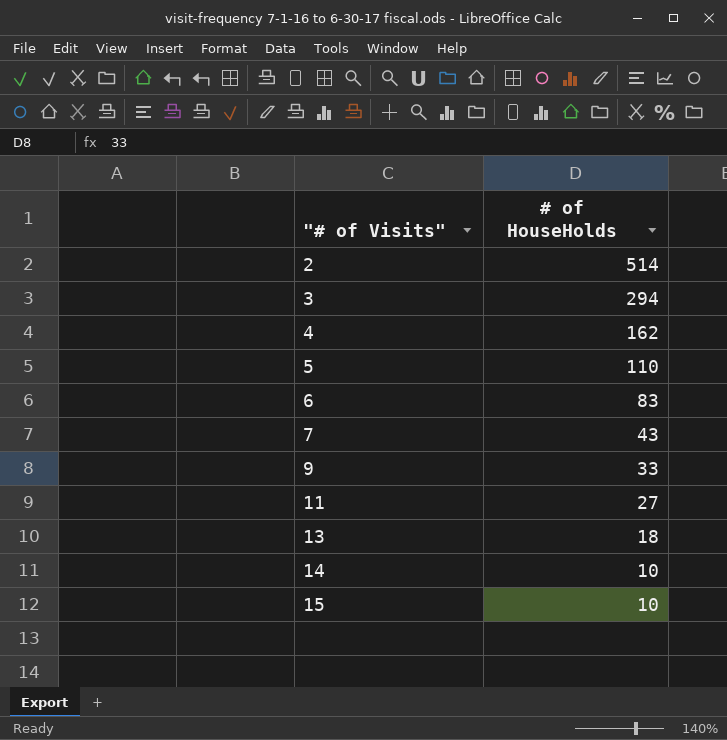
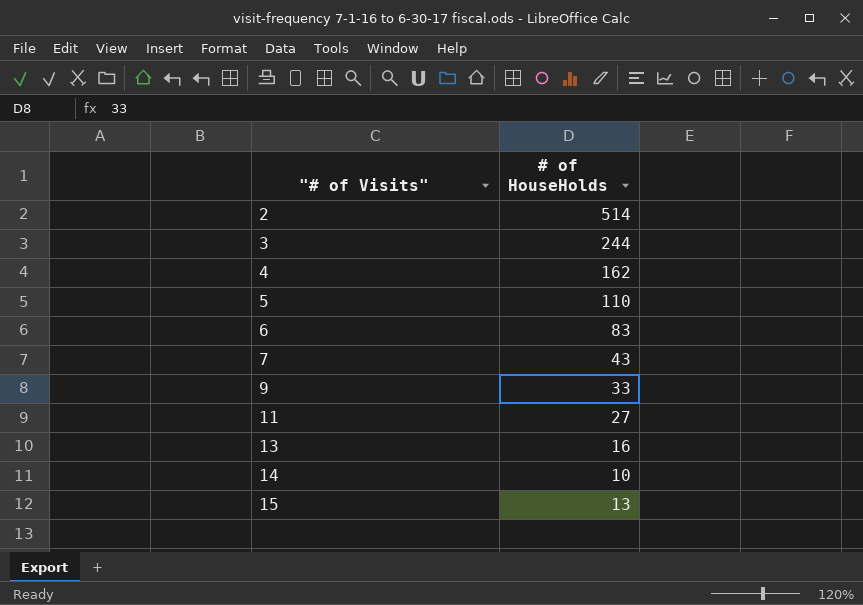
3 | # of HouseHolds: 294 -> 244
13 | # of HouseHolds: 18 -> 16
15 | # of HouseHolds: 10 -> 13

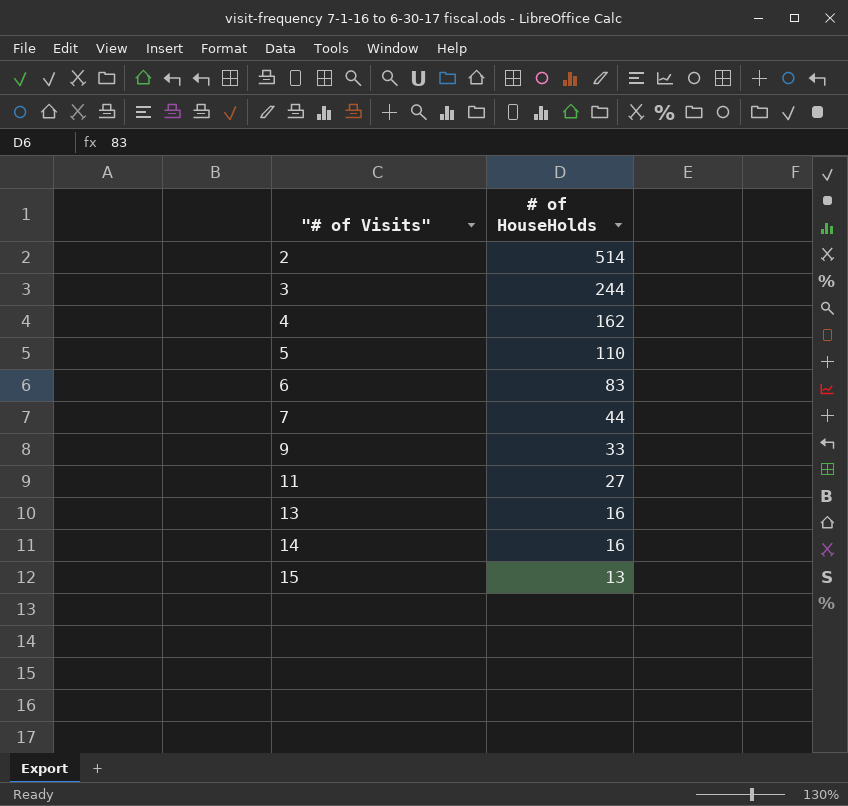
7 | # of HouseHolds: 43 -> 44
14 | # of HouseHolds: 10 -> 16

